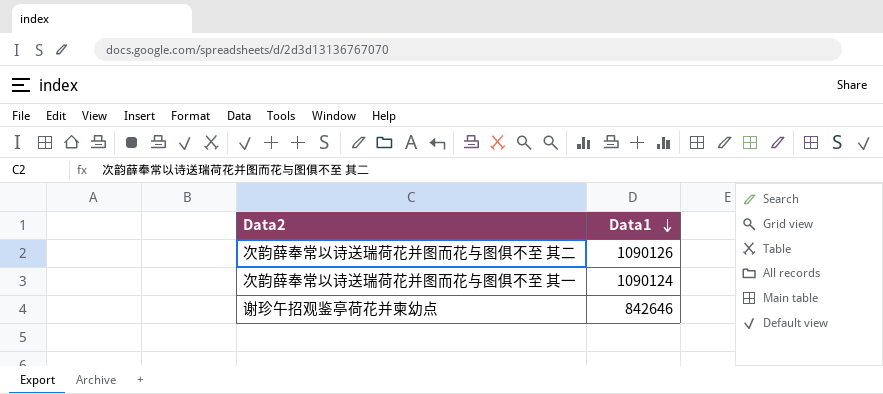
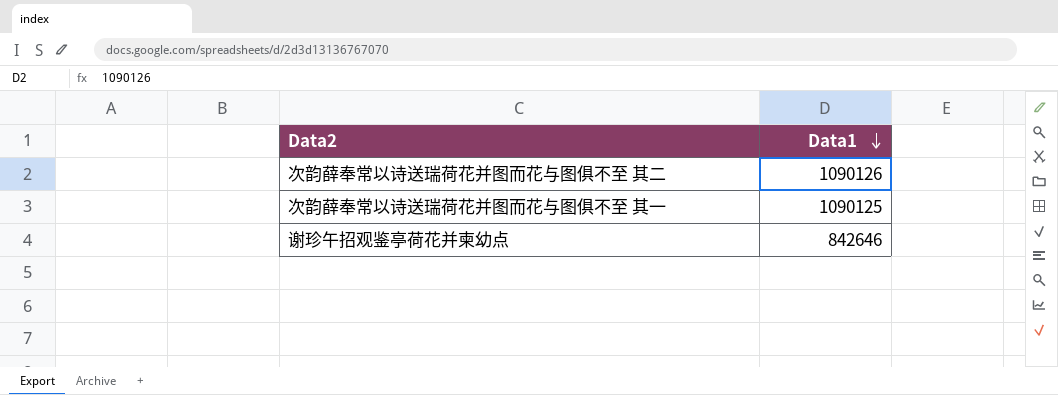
次韵薛奉常以诗送瑞荷花并图而花与图俱不至 其一 | Data1: 1090124 -> 1090125

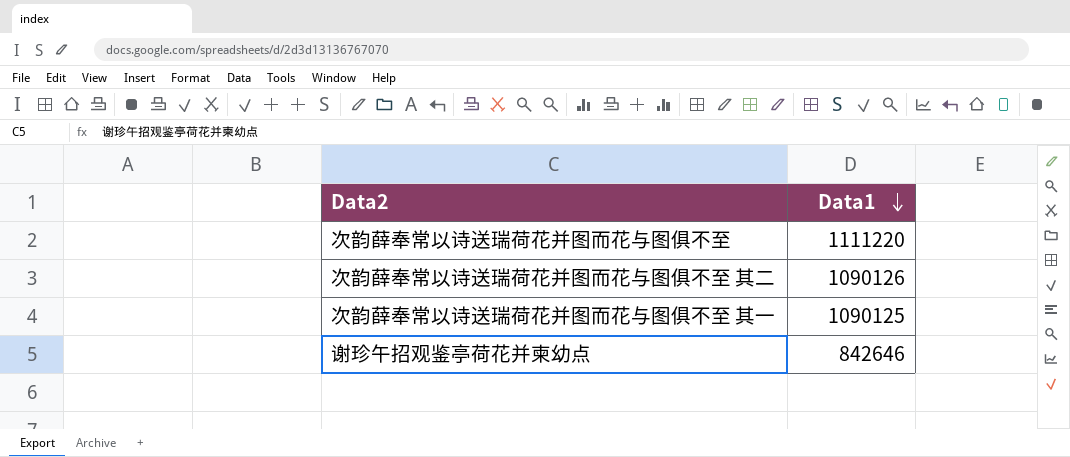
row 次韵薛奉常以诗送瑞荷花并图而花与图俱不至: none -> 1111220

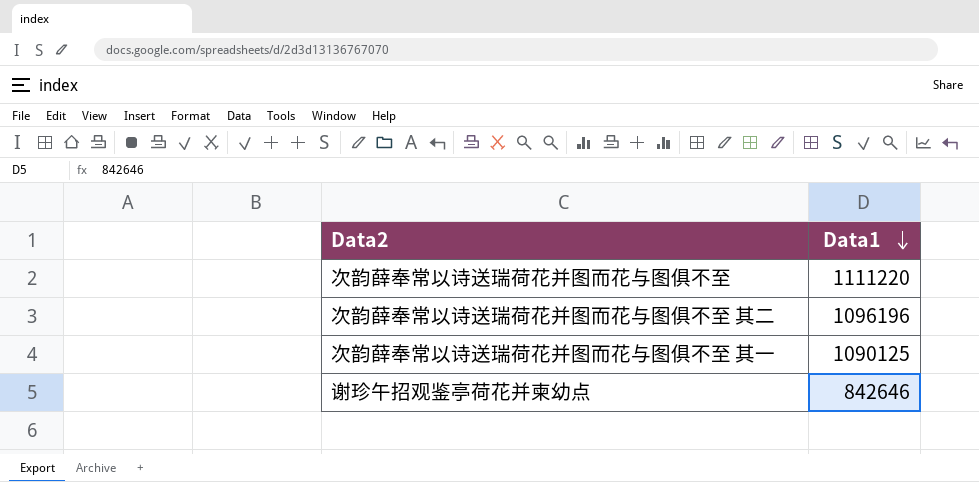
次韵薛奉常以诗送瑞荷花并图而花与图俱不至 其二 | Data1: 1090126 -> 1096196

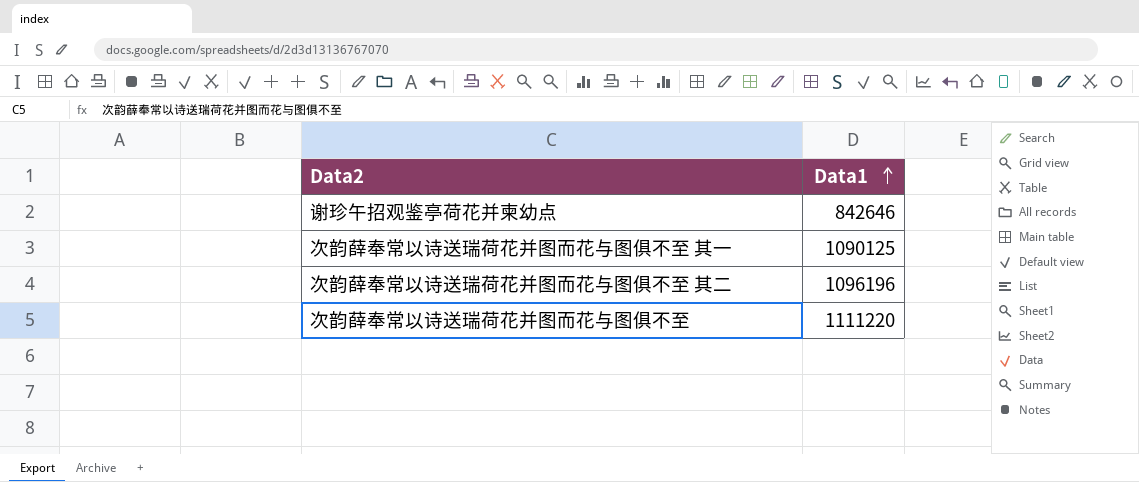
row order: Data1 descending -> Data1 ascending

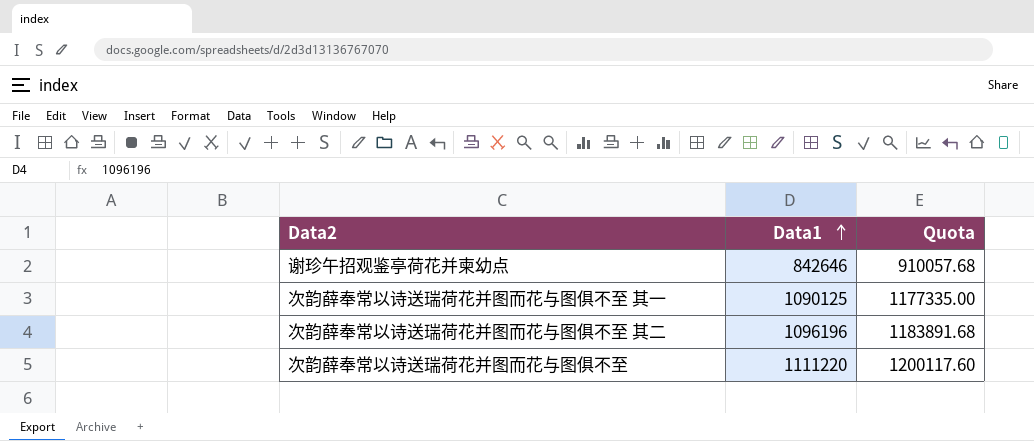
column Quota | formula: none -> [Data1] * 1.08

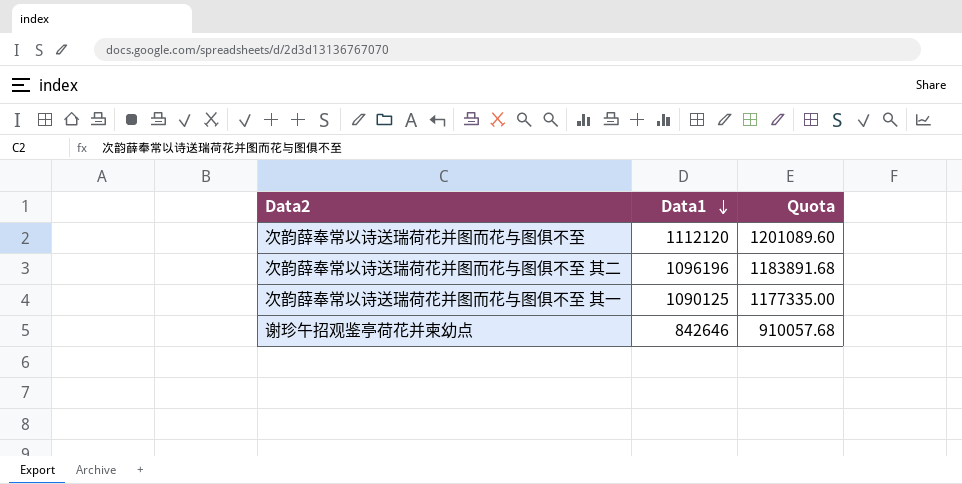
row order: Data1 ascending -> Data1 descending
次韵薛奉常以诗送瑞荷花并图而花与图俱不至 | Data1: 1111220 -> 1112120
次韵薛奉常以诗送瑞荷花并图而花与图俱不至 | Quota: 1200117.60 -> 1201089.60

